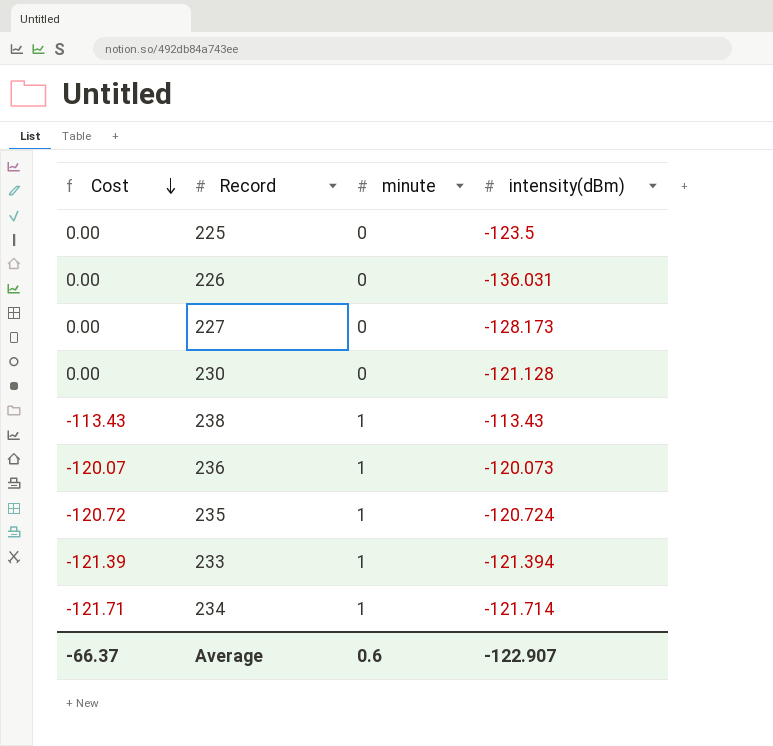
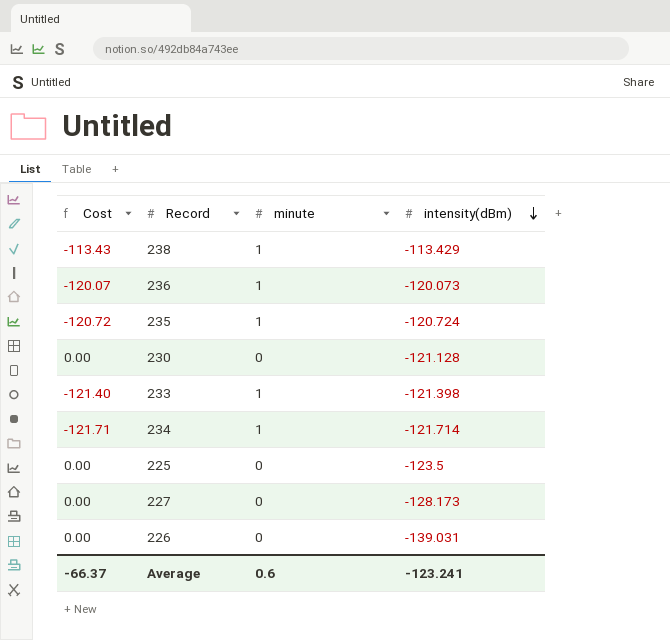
row order: Cost descending -> intensity(dBm) descending
238 | intensity(dBm): -113.43 -> -113.429
233 | Cost: -121.39 -> -121.40
233 | intensity(dBm): -121.394 -> -121.398
226 | intensity(dBm): -136.031 -> -139.031
Average | intensity(dBm): -122.907 -> -123.241

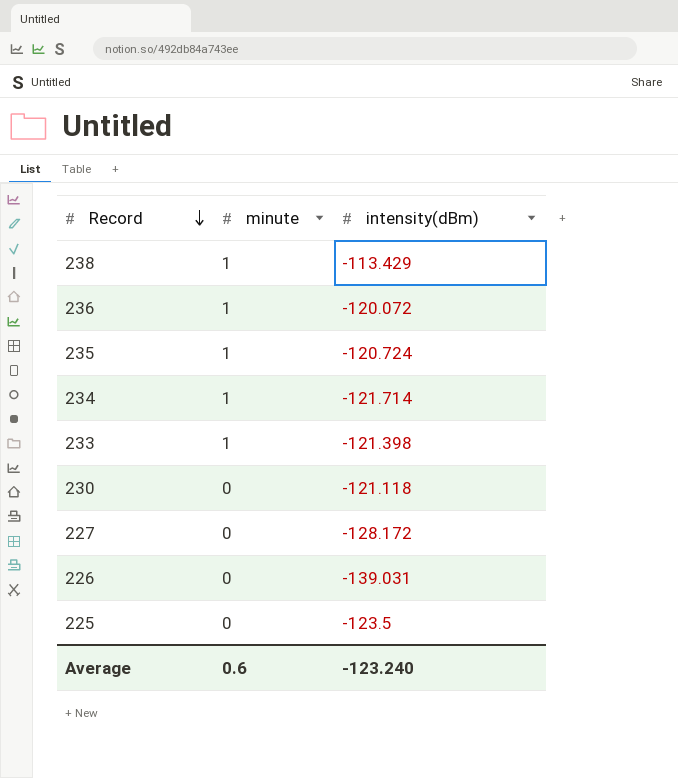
row order: intensity(dBm) descending -> Record descending
column Cost | formula: [minute] * [intensity(dBm)] -> none
236 | intensity(dBm): -120.073 -> -120.072
230 | intensity(dBm): -121.128 -> -121.118
227 | intensity(dBm): -128.173 -> -128.172
Average | intensity(dBm): -123.241 -> -123.240

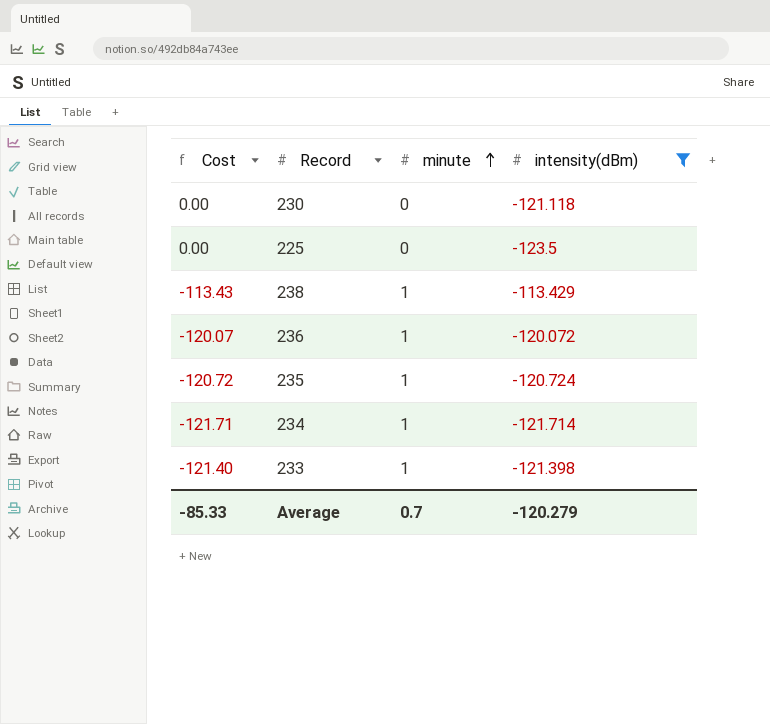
filter: none -> intensity(dBm) >= -123.5
row order: Record descending -> minute ascending
column Cost | formula: none -> [minute] * [intensity(dBm)]
Average | minute: 0.6 -> 0.7
Average | intensity(dBm): -123.240 -> -120.279

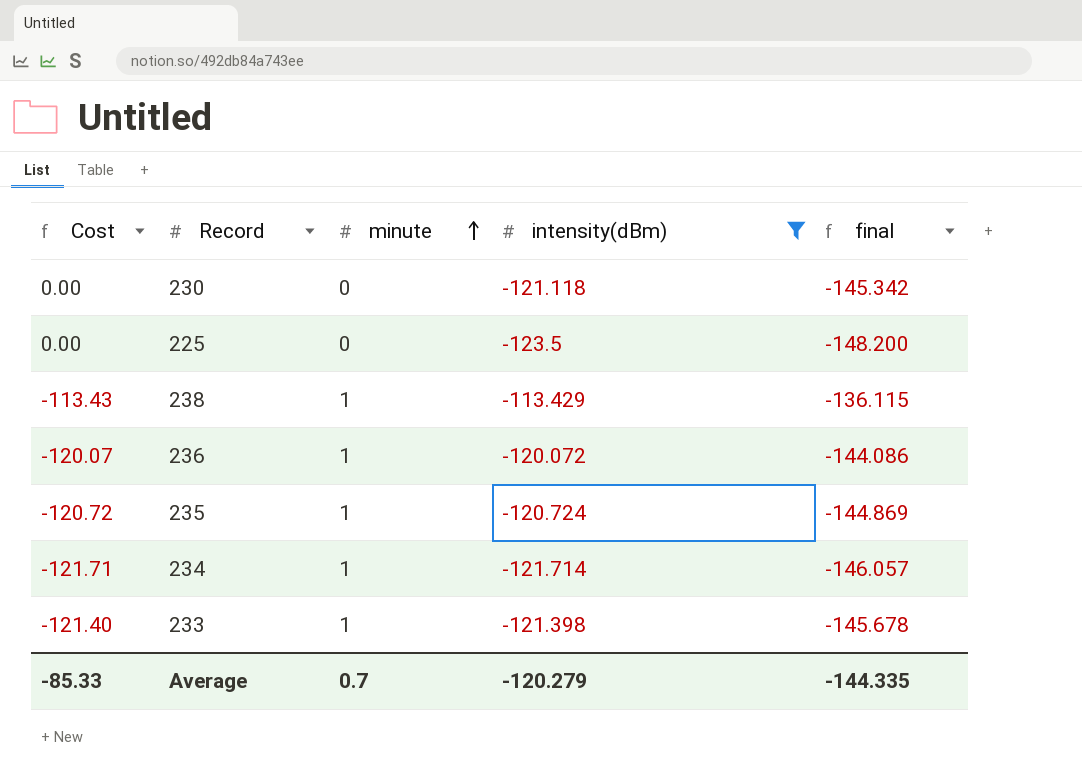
column final | formula: none -> [intensity(dBm)] * 1.2

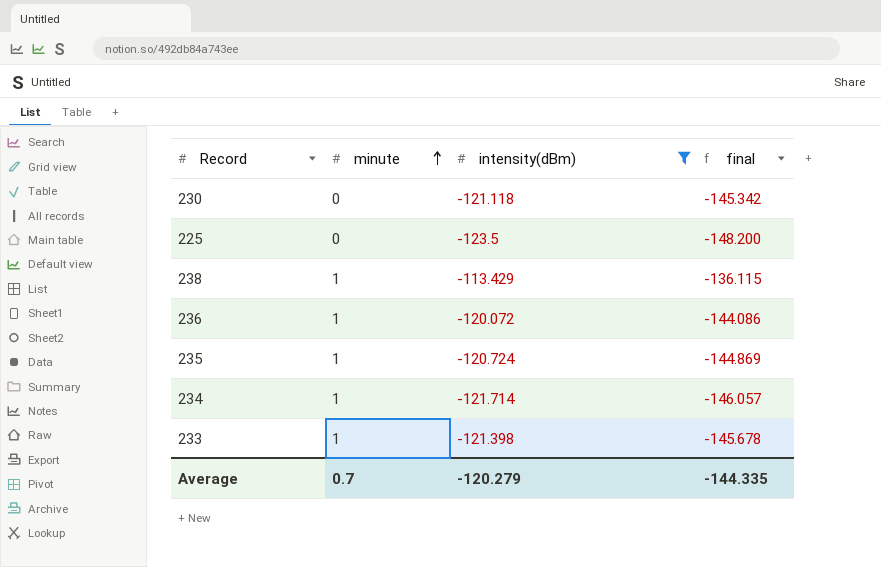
column Cost | formula: [minute] * [intensity(dBm)] -> none

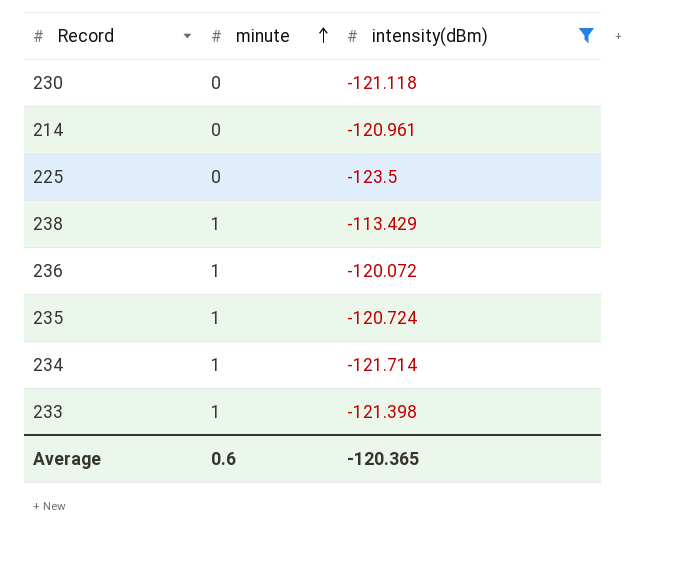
column final | formula: [intensity(dBm)] * 1.2 -> none
row 214: none -> 0 | -120.961
Average | minute: 0.7 -> 0.6
Average | intensity(dBm): -120.279 -> -120.365

